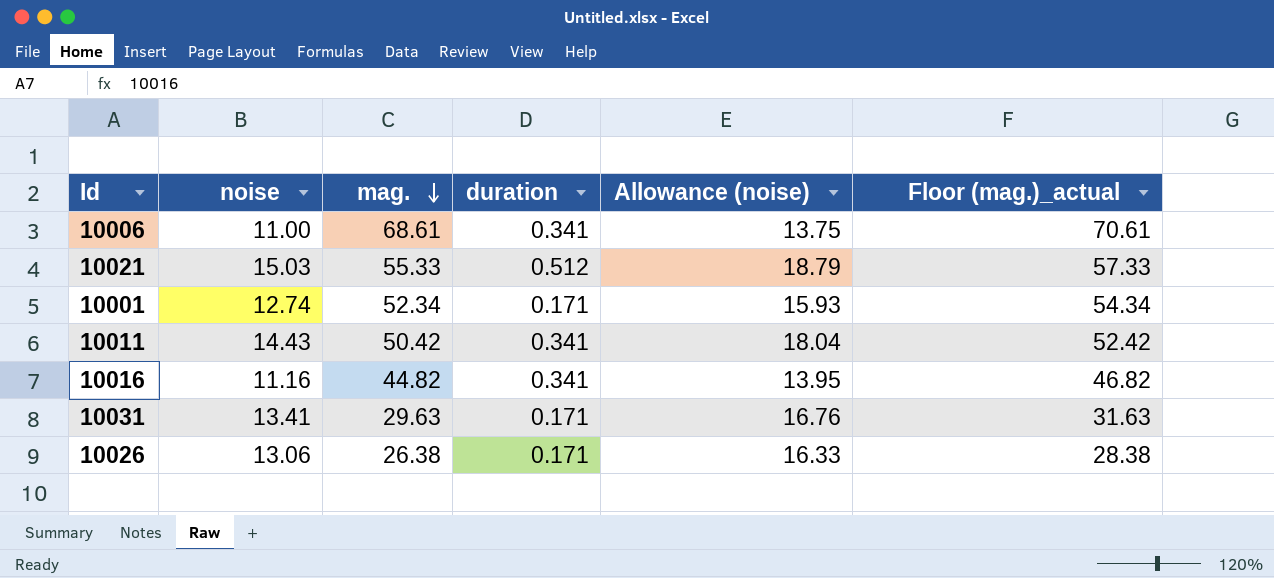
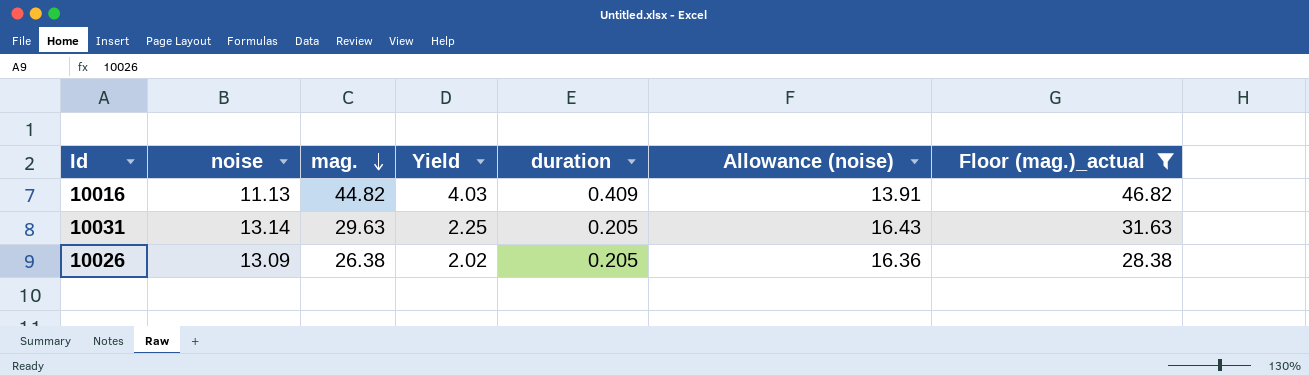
filter: none -> Floor (mag.)_actual <= 46.82
column Yield | formula: none -> [mag.] / [noise]
10016 | noise: 11.16 -> 11.13
10016 | duration: 0.341 -> 0.409
10016 | Allowance (noise): 13.95 -> 13.91
10031 | noise: 13.41 -> 13.14
10031 | duration: 0.171 -> 0.205
10031 | Allowance (noise): 16.76 -> 16.43
10026 | noise: 13.06 -> 13.09
10026 | duration: 0.171 -> 0.205
10026 | Allowance (noise): 16.33 -> 16.36

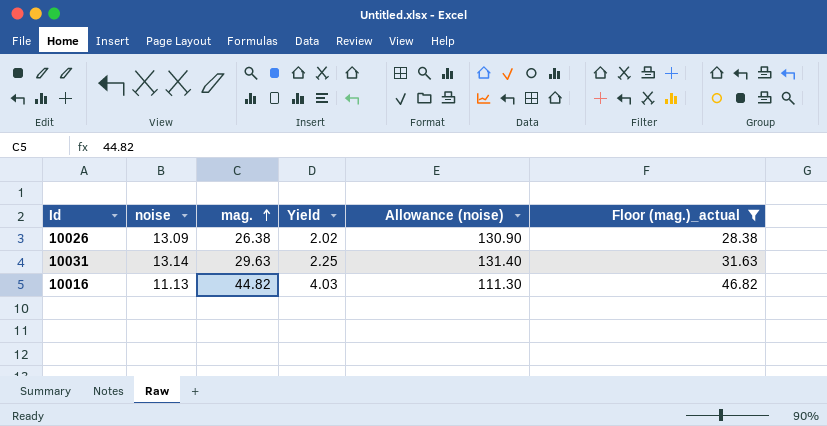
row order: mag. descending -> mag. ascending
column duration | position: 5 -> none
column Allowance (noise) | formula: [noise] * 1.25 -> [noise] * 10

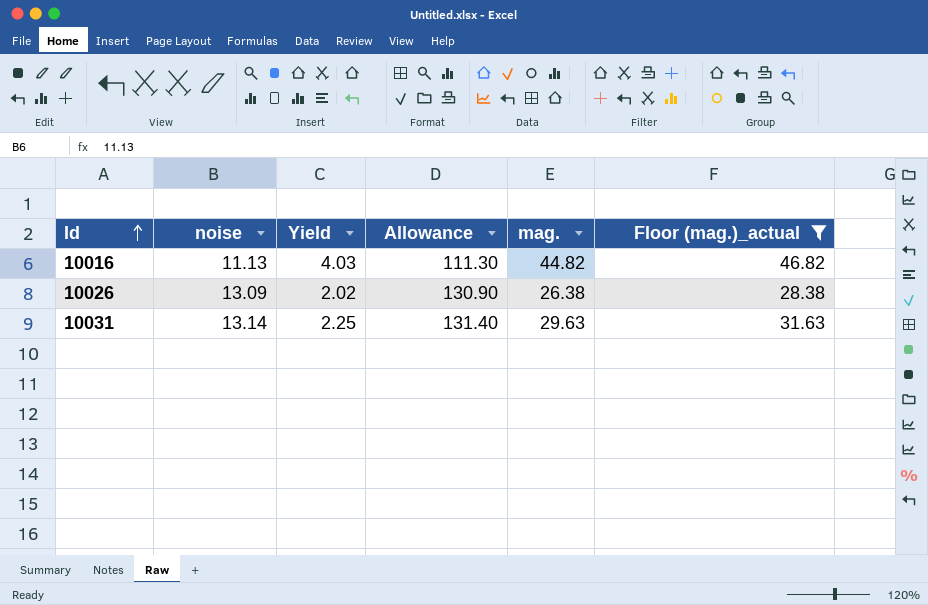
row order: mag. ascending -> Id ascending
column name: Allowance (noise) -> Allowance
column mag. | position: 3 -> 5

